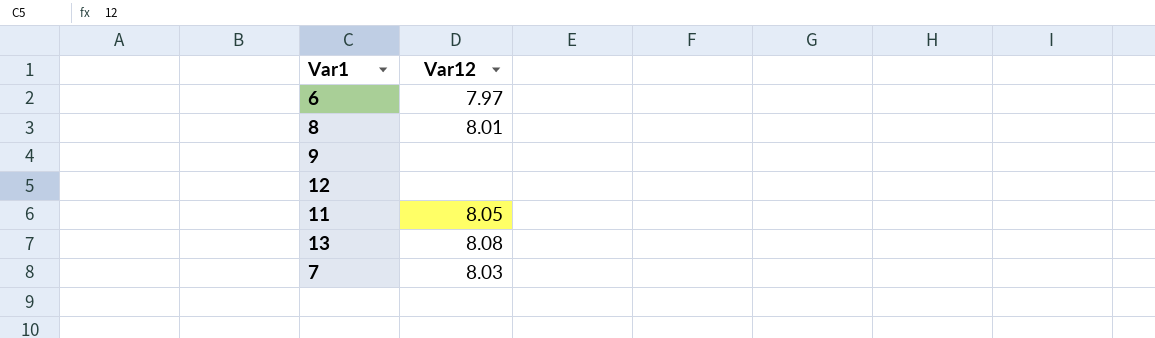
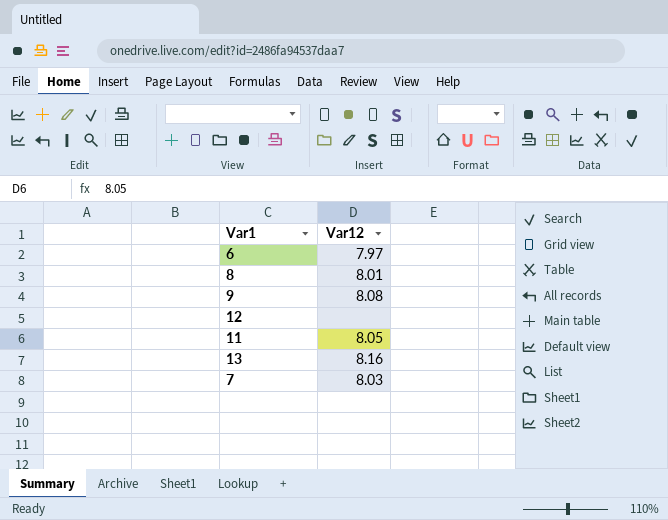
9 | Var12: none -> 8.08
13 | Var12: 8.08 -> 8.16

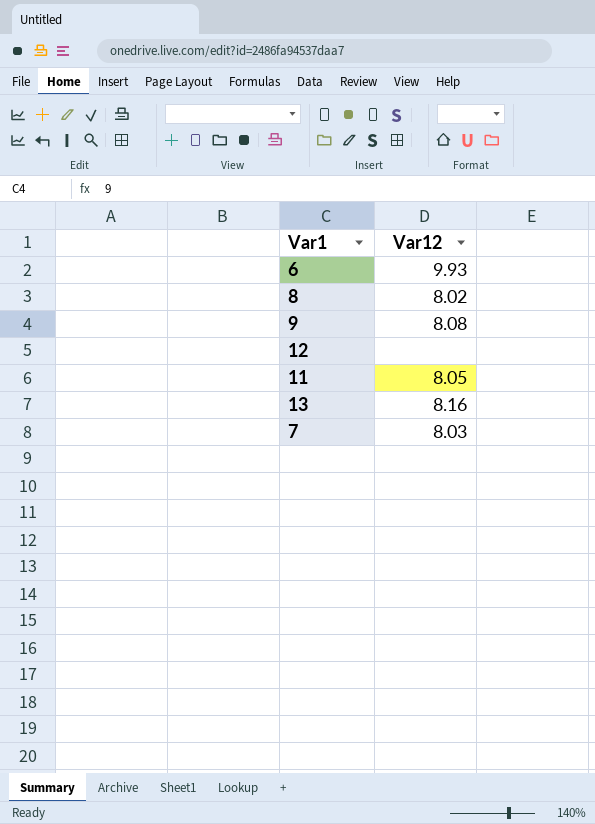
6 | Var12: 7.97 -> 9.93
8 | Var12: 8.01 -> 8.02

